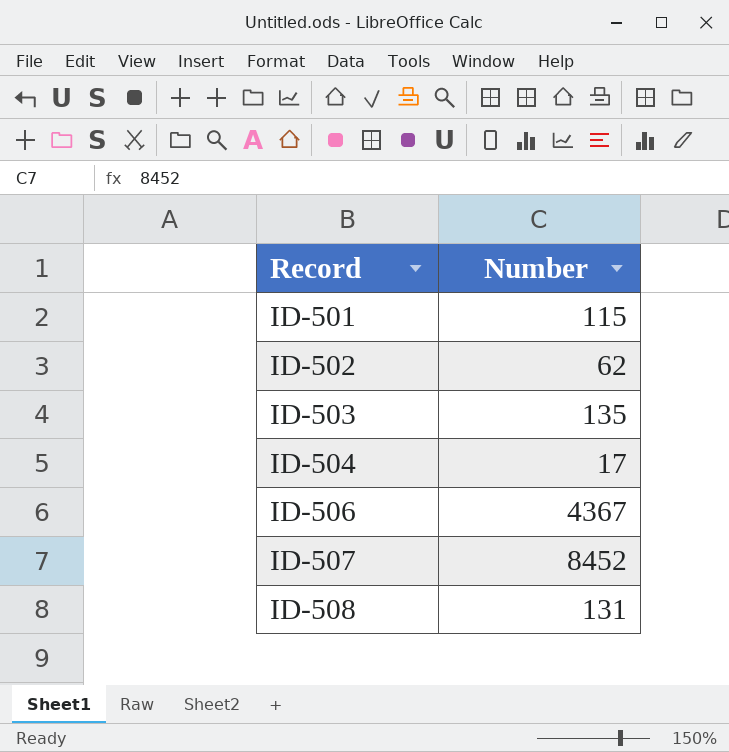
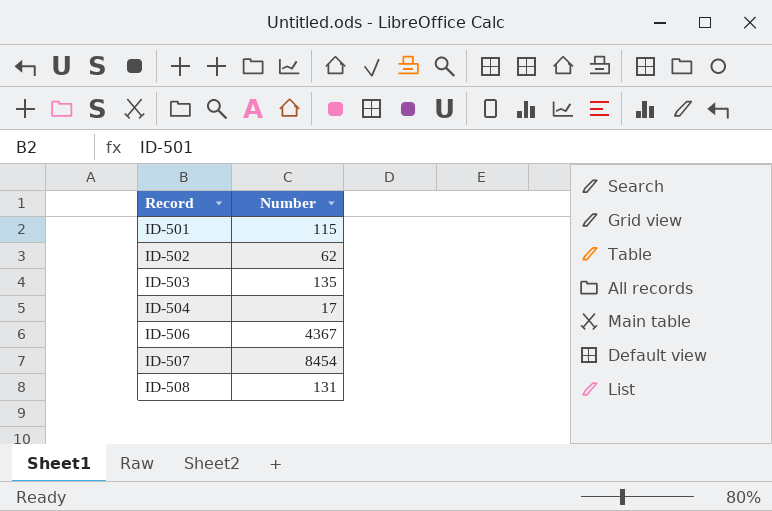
ID-507 | Number: 8452 -> 8454

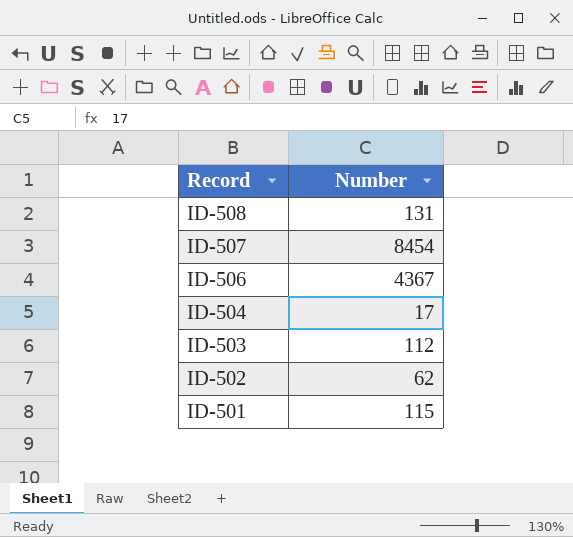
row order: Record ascending -> Record descending
ID-503 | Number: 135 -> 112

